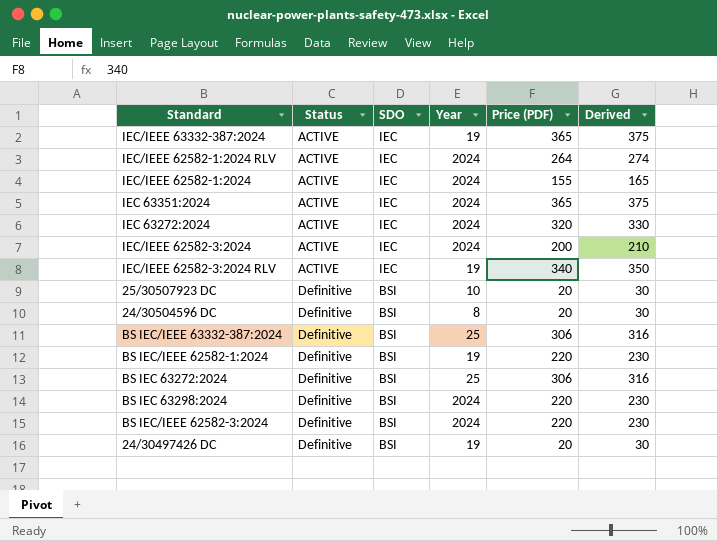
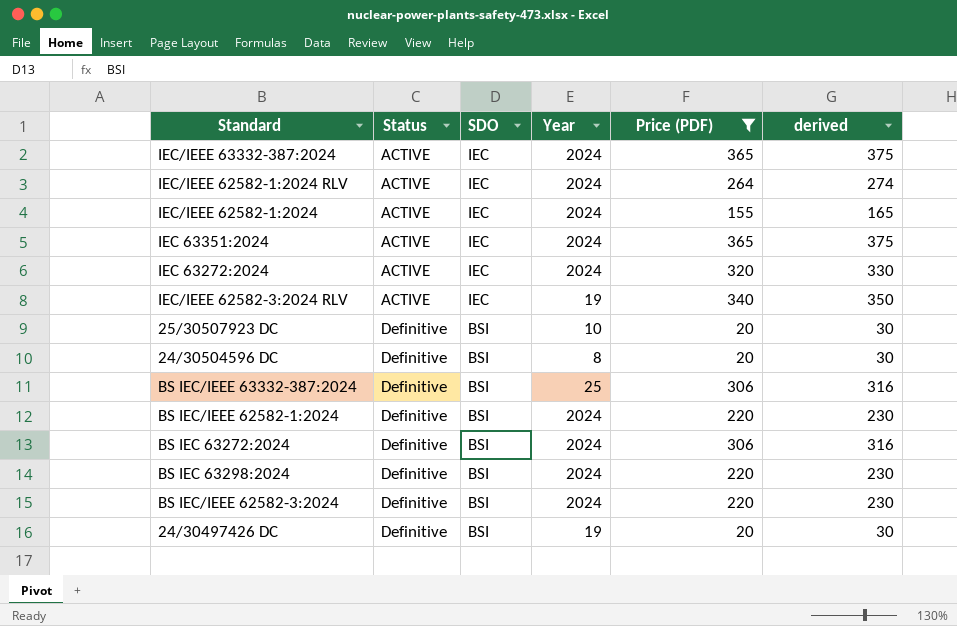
filter: none -> Price (PDF) != 200
column name: Derived -> derived
IEC/IEEE 63332-387:2024 | Year: 19 -> 2024
BS IEC/IEEE 62582-1:2024 | Year: 19 -> 2024
BS IEC 63272:2024 | Year: 25 -> 2024

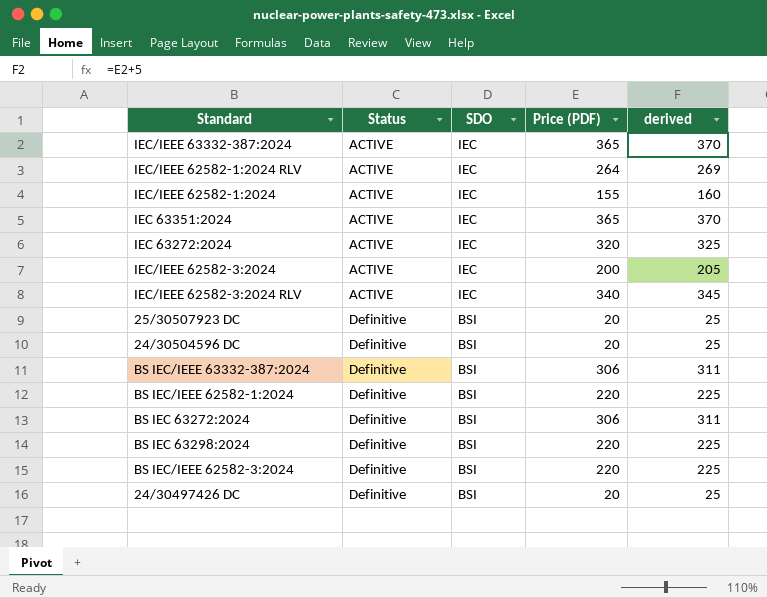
filter: Price (PDF) != 200 -> none
column Year | position: 4 -> none
column derived | formula: [Price (PDF)] + 10 -> [Price (PDF)] + 5

